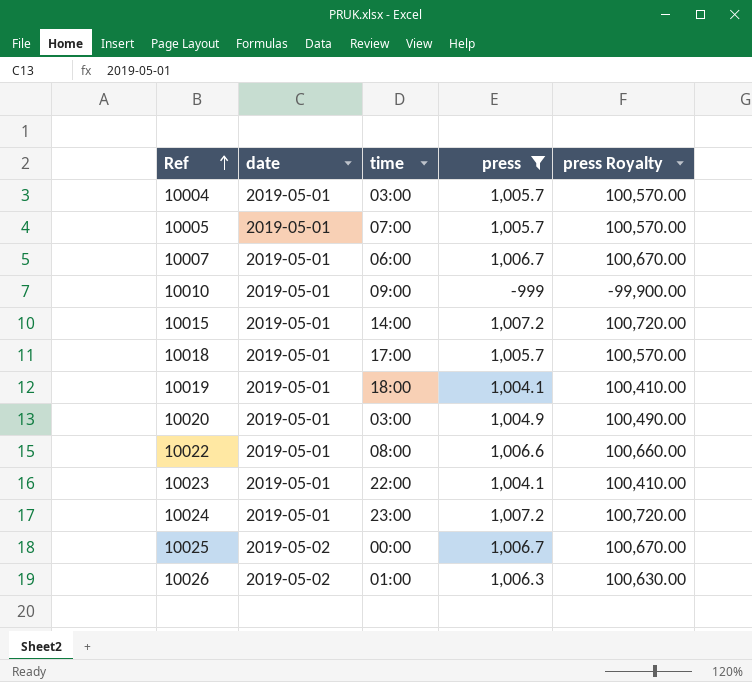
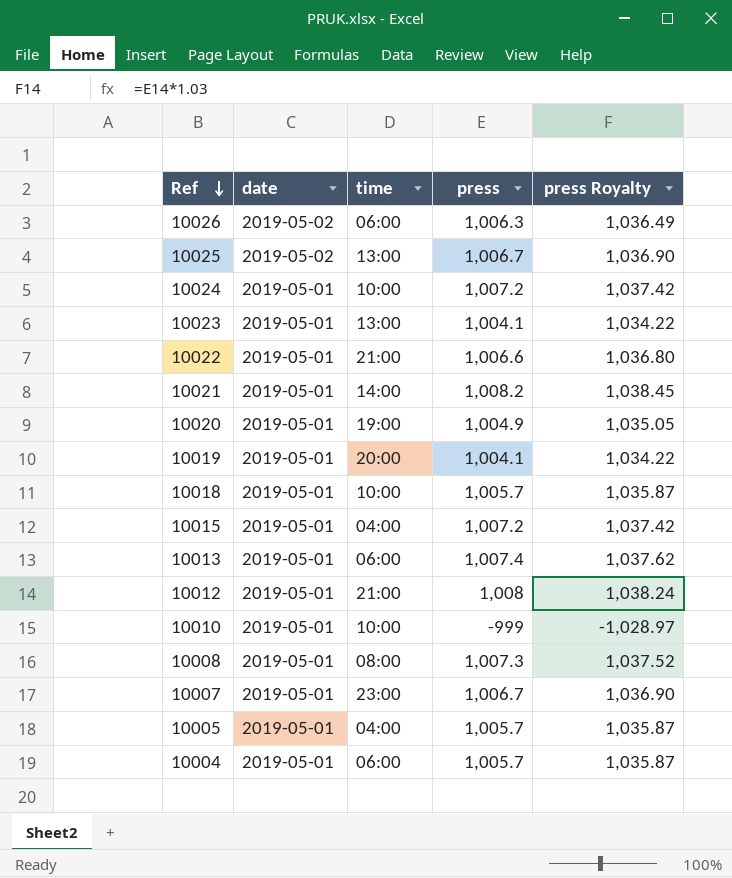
filter: press <= 1,007.2 -> none
row order: Ref ascending -> Ref descending
column press Royalty | formula: [press] * 100 -> [press] * 1.03
10026 | time: 01:00 -> 06:00
10025 | time: 00:00 -> 13:00
10024 | time: 23:00 -> 10:00
10023 | time: 22:00 -> 13:00
10022 | time: 08:00 -> 21:00
10020 | time: 03:00 -> 19:00
10019 | time: 18:00 -> 20:00
10018 | time: 17:00 -> 10:00
10015 | time: 14:00 -> 04:00
10010 | time: 09:00 -> 10:00
10007 | time: 06:00 -> 23:00
10005 | time: 07:00 -> 04:00
10004 | time: 03:00 -> 06:00

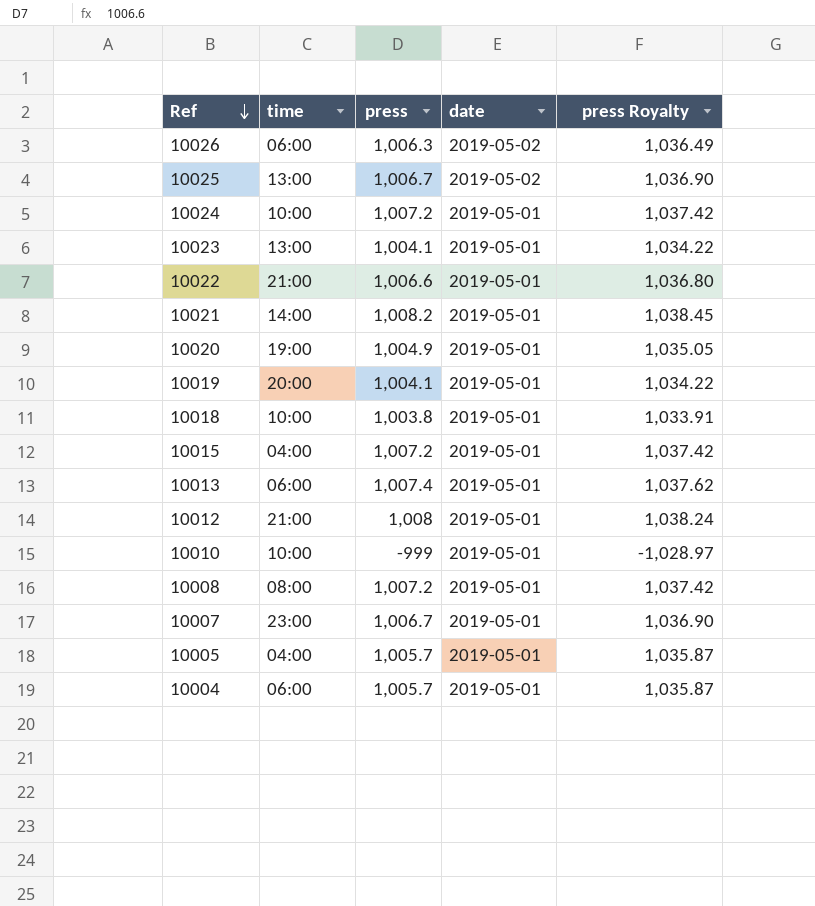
column date | position: 2 -> 4
10018 | press: 1,005.7 -> 1,003.8
10018 | press Royalty: 1,035.87 -> 1,033.91
10008 | press: 1,007.3 -> 1,007.2
10008 | press Royalty: 1,037.52 -> 1,037.42

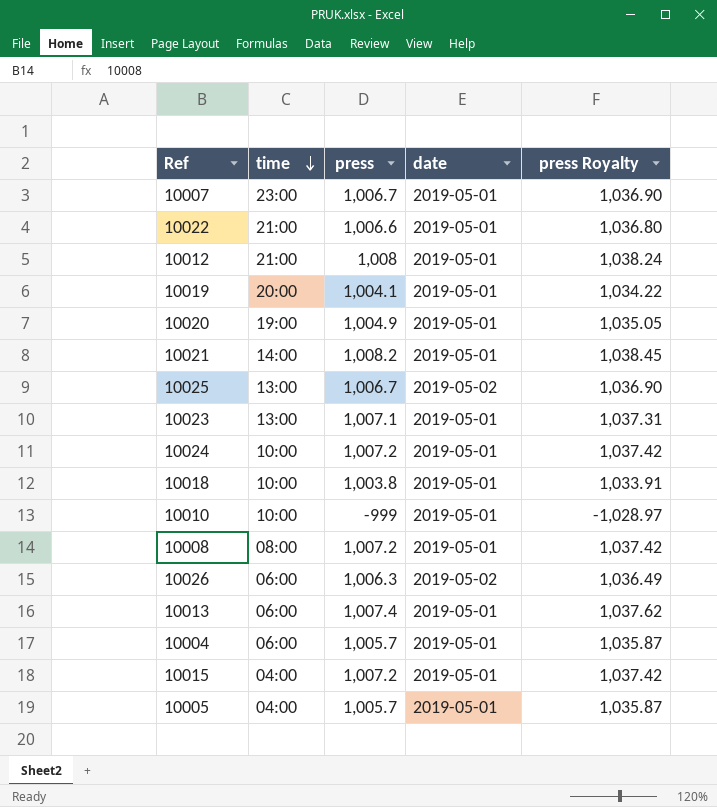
row order: Ref descending -> time descending
10023 | press: 1,004.1 -> 1,007.1
10023 | press Royalty: 1,034.22 -> 1,037.31

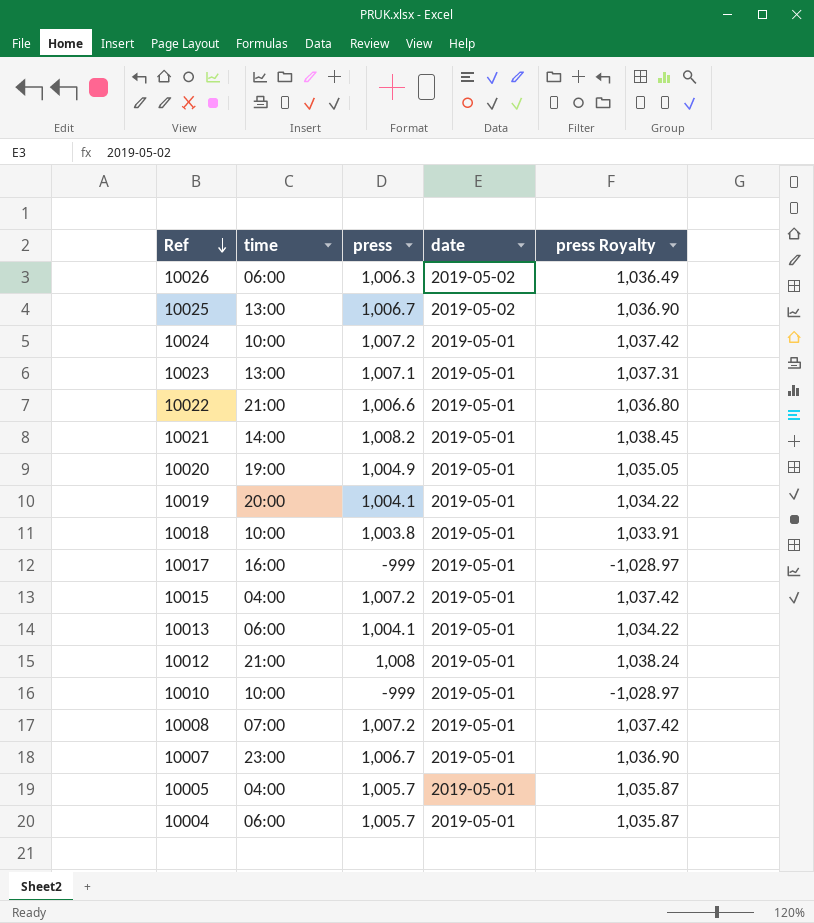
row order: time descending -> Ref descending
row 10017: none -> 16:00 | -999 | 2019-05-01 | -1,028.97
10013 | press: 1,007.4 -> 1,004.1
10013 | press Royalty: 1,037.62 -> 1,034.22
10008 | time: 08:00 -> 07:00

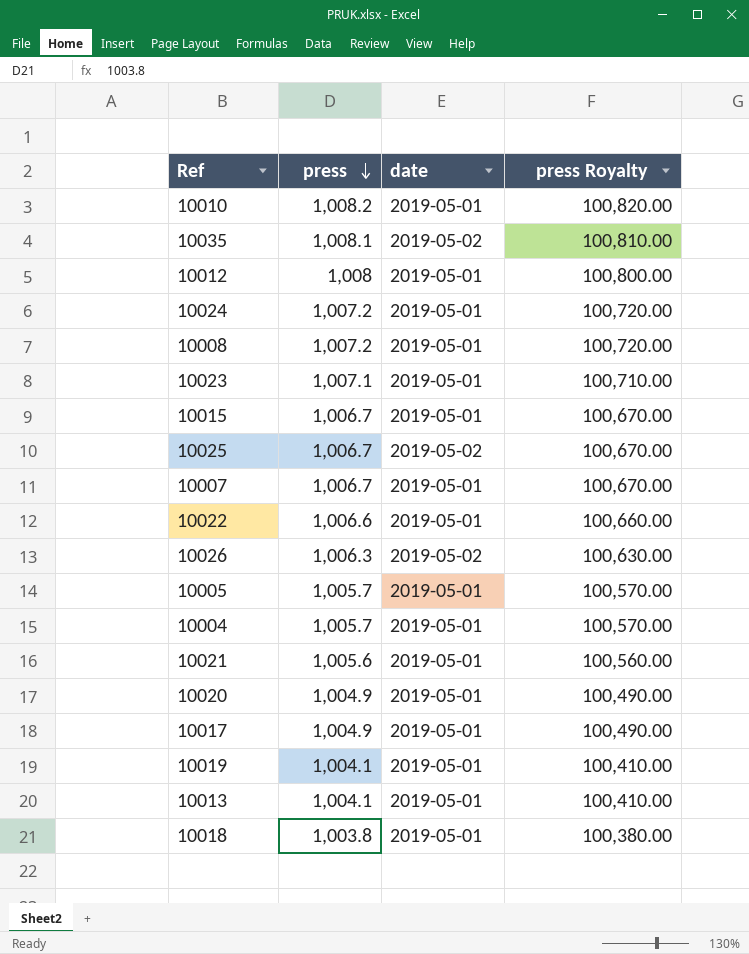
row order: Ref descending -> press descending
column time | position: 2 -> none
column press Royalty | formula: [press] * 1.03 -> [press] * 100
10010 | press: -999 -> 1,008.2
row 10035: none -> 1,008.1 | 2019-05-02 | 100,810.00
10015 | press: 1,007.2 -> 1,006.7
10021 | press: 1,008.2 -> 1,005.6
10017 | press: -999 -> 1,004.9

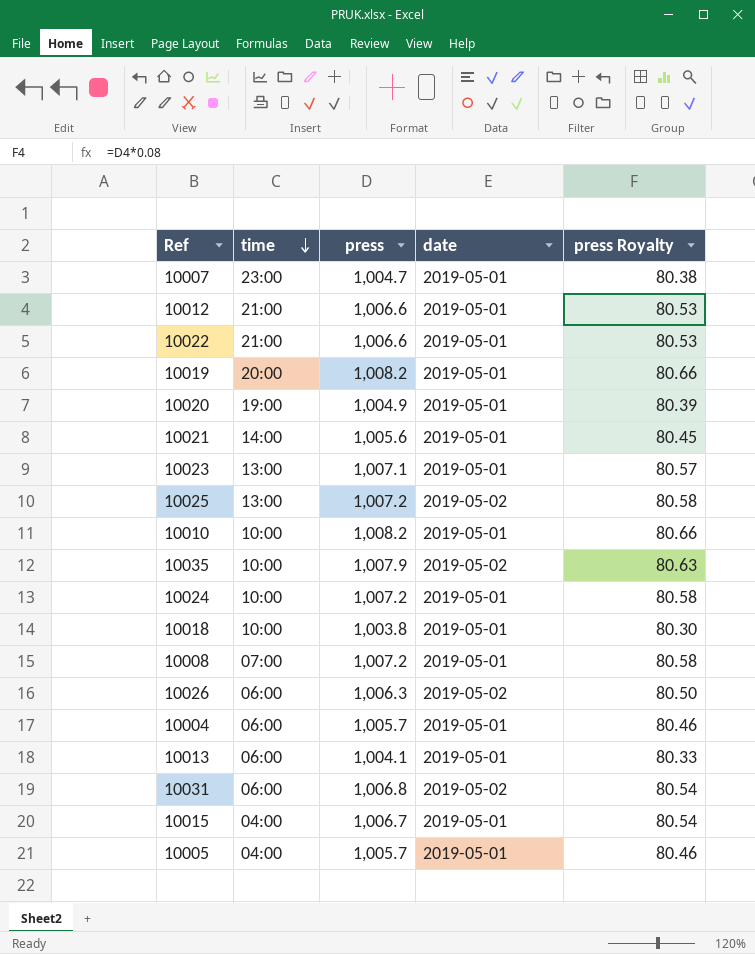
row order: press descending -> time descending
column time | position: none -> 2
column press Royalty | formula: [press] * 100 -> [press] * 0.08
row 10017: 1,004.9 | 2019-05-01 | 100,490.00 -> none
10007 | press: 1,006.7 -> 1,004.7
10012 | press: 1,008 -> 1,006.6
10019 | press: 1,004.1 -> 1,008.2
10025 | press: 1,006.7 -> 1,007.2
10035 | press: 1,008.1 -> 1,007.9
row 10031: none -> 06:00 | 1,006.8 | 2019-05-02 | 80.54

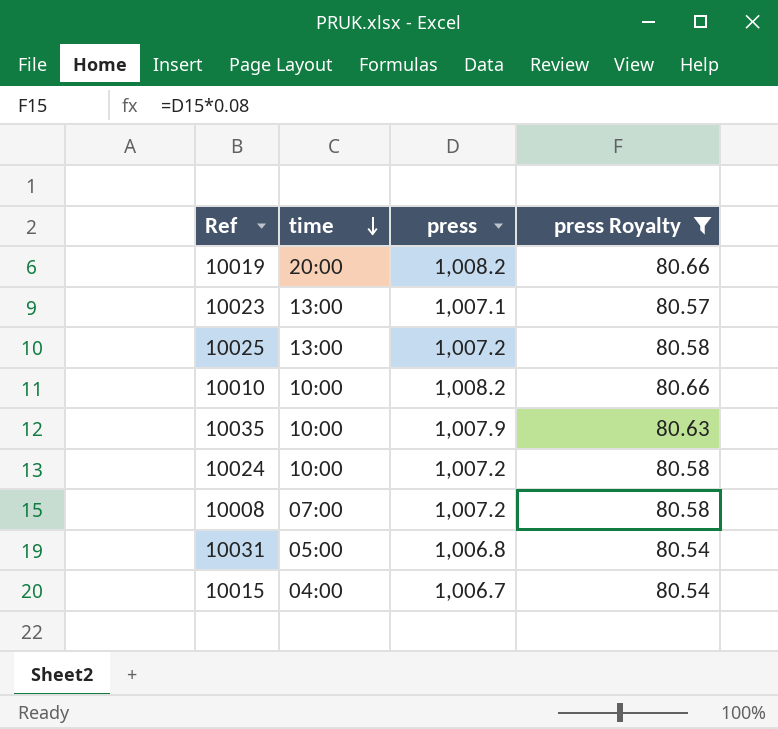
filter: none -> press Royalty >= 80.54
column date | position: 4 -> none
10031 | time: 06:00 -> 05:00

